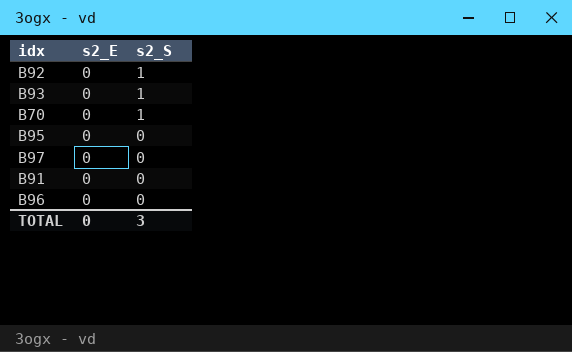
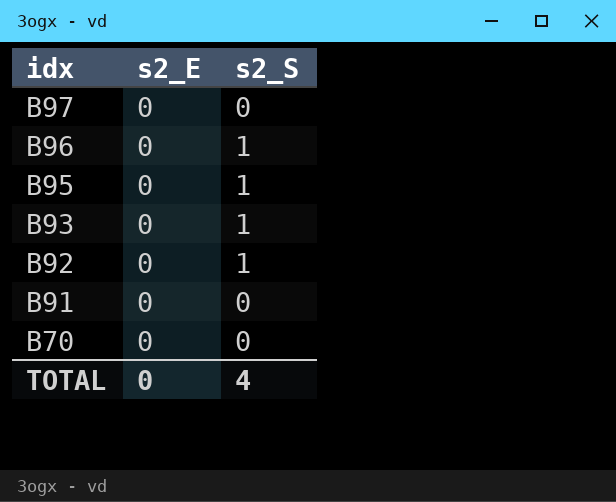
row order: s2_S descending -> idx descending
B96 | s2_S: 0 -> 1
B95 | s2_S: 0 -> 1
B70 | s2_S: 1 -> 0
TOTAL | s2_S: 3 -> 4

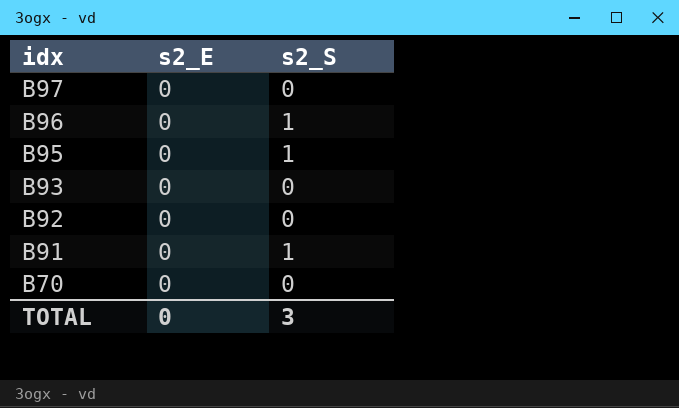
B93 | s2_S: 1 -> 0
B92 | s2_S: 1 -> 0
B91 | s2_S: 0 -> 1
TOTAL | s2_S: 4 -> 3

